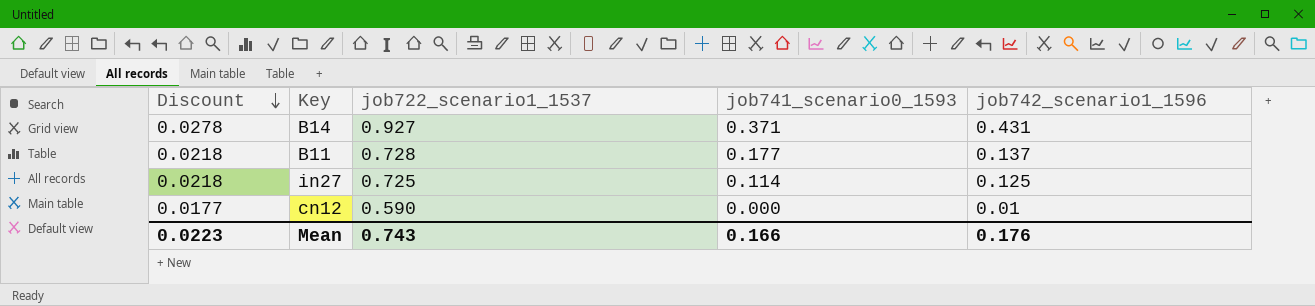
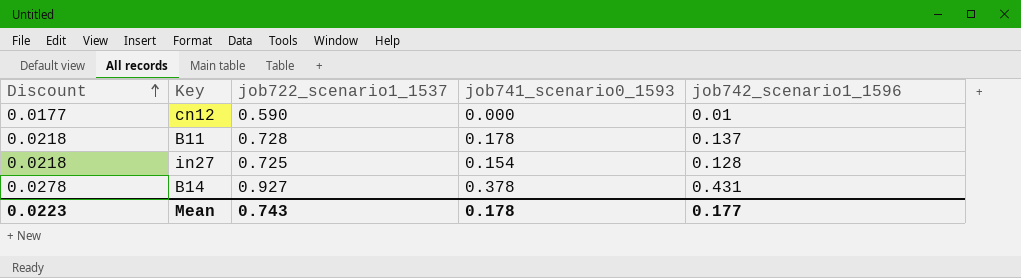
row order: Discount descending -> Discount ascending
B11 | job741_scenario0_1593: 0.177 -> 0.178
in27 | job741_scenario0_1593: 0.114 -> 0.154
in27 | job742_scenario1_1596: 0.125 -> 0.128
B14 | job741_scenario0_1593: 0.371 -> 0.378
Mean | job741_scenario0_1593: 0.166 -> 0.178
Mean | job742_scenario1_1596: 0.176 -> 0.177

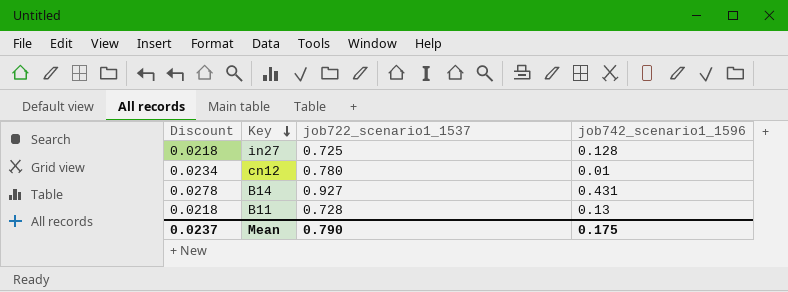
row order: Discount ascending -> Key descending
column job741_scenario0_1593 | position: 4 -> none
cn12 | Discount: 0.0177 -> 0.0234
cn12 | job722_scenario1_1537: 0.590 -> 0.780
B11 | job742_scenario1_1596: 0.137 -> 0.13
Mean | Discount: 0.0223 -> 0.0237
Mean | job722_scenario1_1537: 0.743 -> 0.790
Mean | job742_scenario1_1596: 0.177 -> 0.175

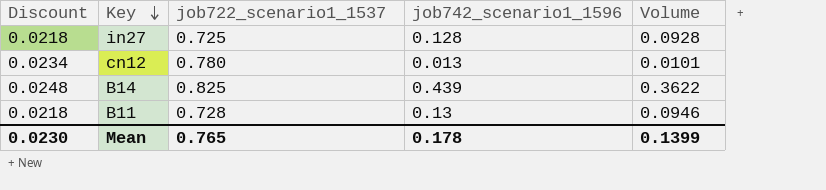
column Volume | formula: none -> [job722_scenario1_1537] * [job742_scenario1_1596]
cn12 | job742_scenario1_1596: 0.01 -> 0.013
B14 | Discount: 0.0278 -> 0.0248
B14 | job722_scenario1_1537: 0.927 -> 0.825
B14 | job742_scenario1_1596: 0.431 -> 0.439
Mean | Discount: 0.0237 -> 0.0230
Mean | job722_scenario1_1537: 0.790 -> 0.765
Mean | job742_scenario1_1596: 0.175 -> 0.178

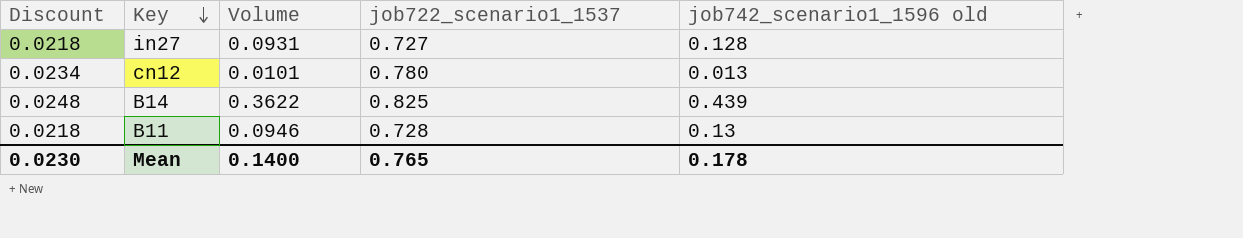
column Volume | position: 5 -> 3
column name: job742_scenario1_1596 -> job742_scenario1_1596 old
in27 | Volume: 0.0928 -> 0.0931
in27 | job722_scenario1_1537: 0.725 -> 0.727
Mean | Volume: 0.1399 -> 0.1400

